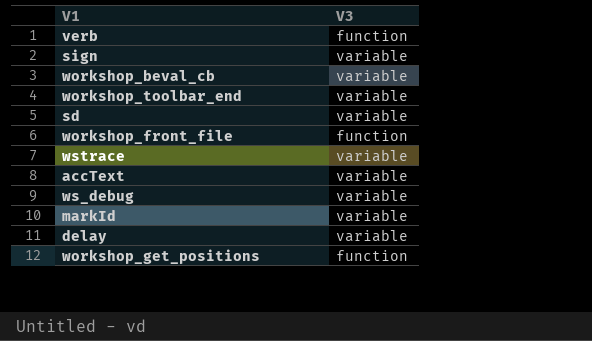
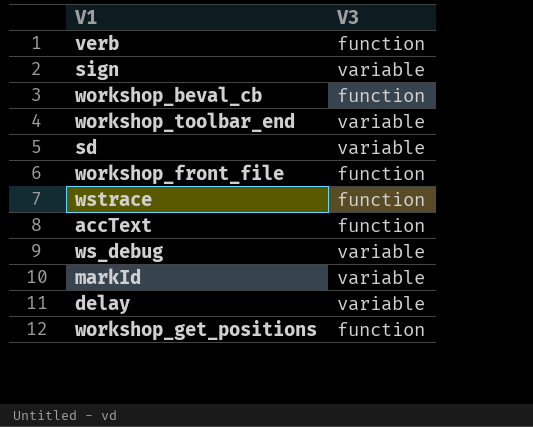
workshop_beval_cb | V3: variable -> function
wstrace | V3: variable -> function
accText | V3: variable -> function

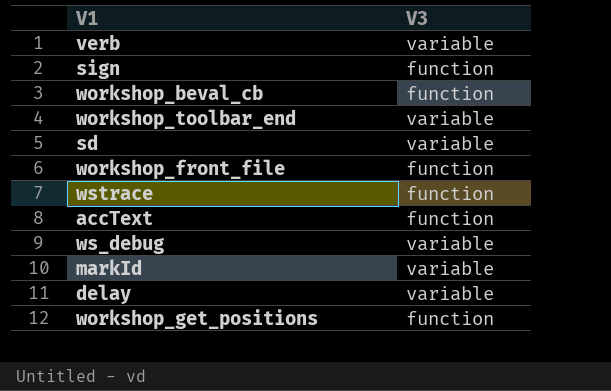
verb | V3: function -> variable
sign | V3: variable -> function

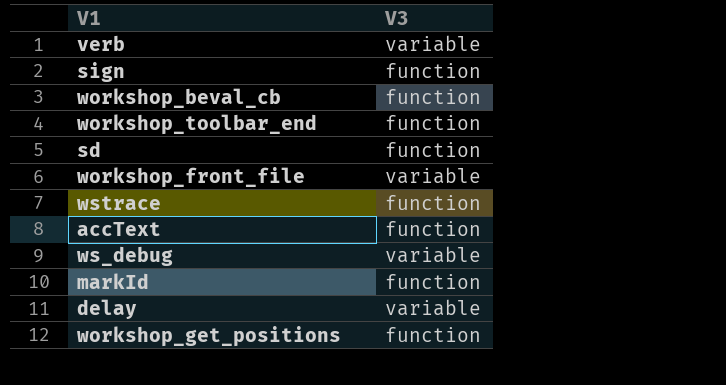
workshop_toolbar_end | V3: variable -> function
sd | V3: variable -> function
workshop_front_file | V3: function -> variable
markId | V3: variable -> function

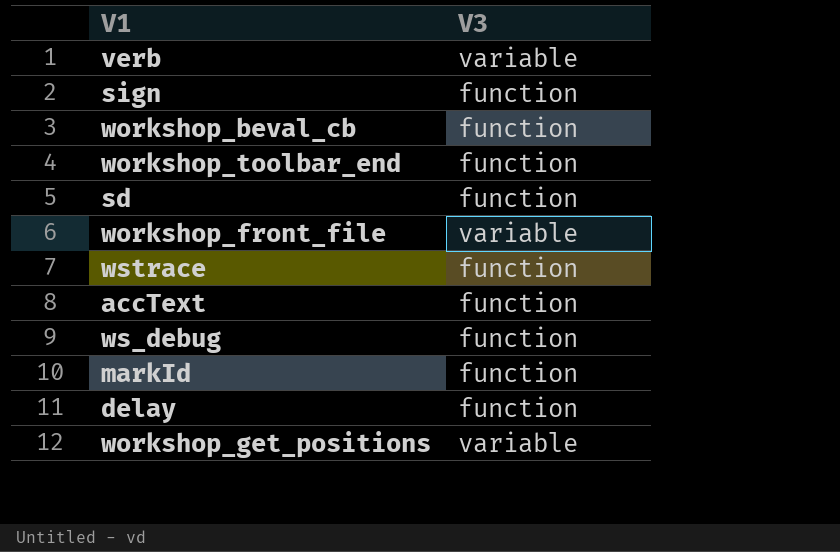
ws_debug | V3: variable -> function
delay | V3: variable -> function
workshop_get_positions | V3: function -> variable

